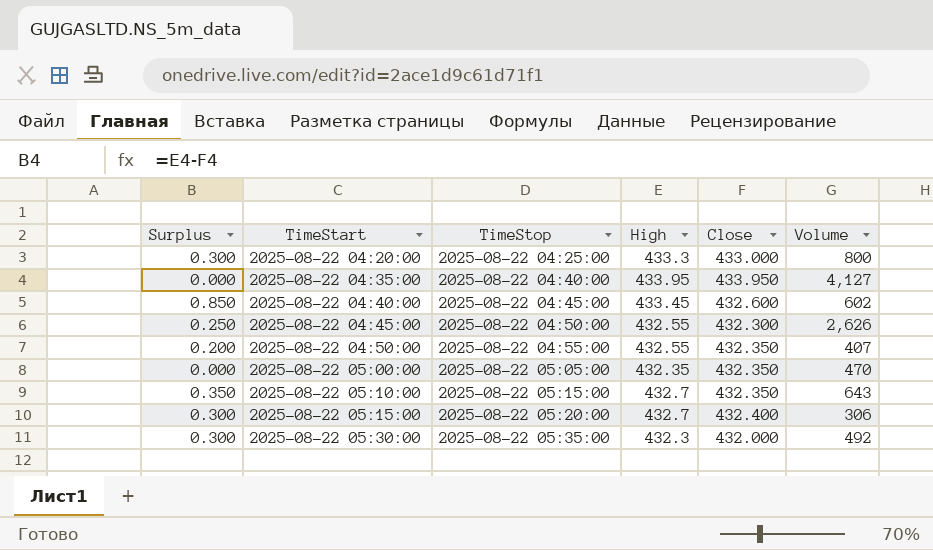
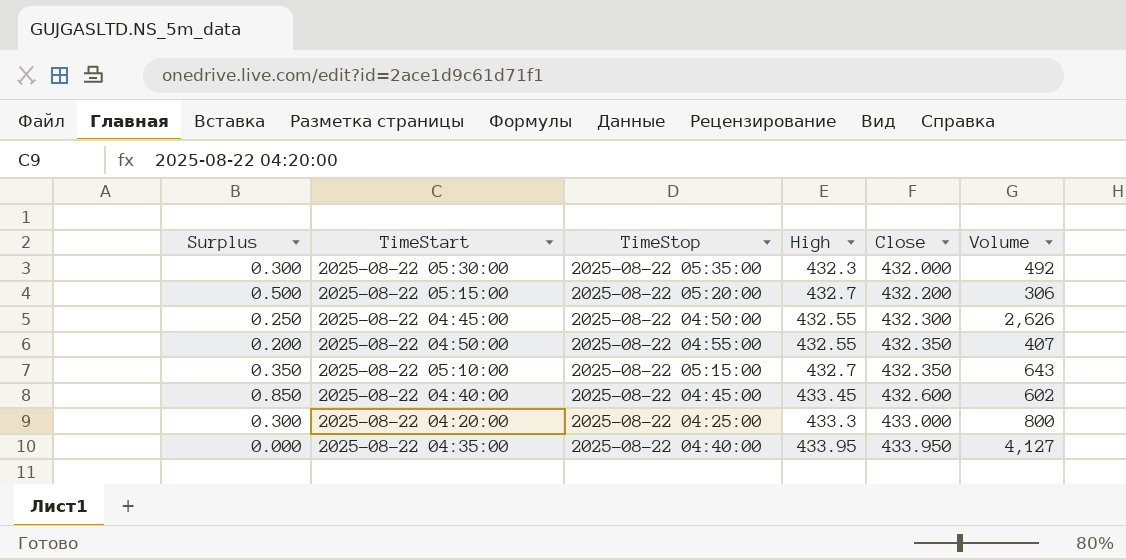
row order: TimeStart ascending -> Close ascending
row 2025-08-22 05:00:00: 0.000 | 2025-08-22 05:05:00 | 432.35 | 432.350 | 470 -> none
2025-08-22 05:15:00 | Surplus: 0.300 -> 0.500
2025-08-22 05:15:00 | Close: 432.400 -> 432.200

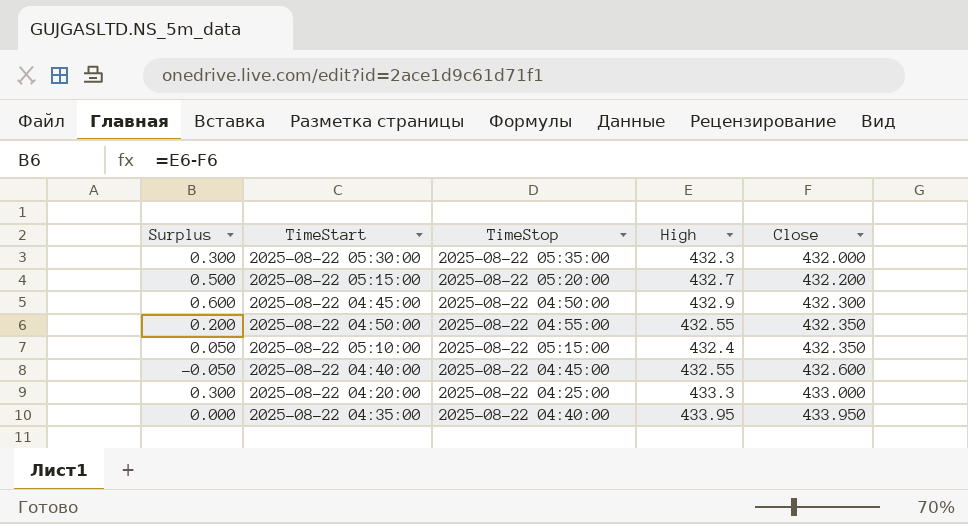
column Volume | position: 6 -> none
2025-08-22 04:45:00 | Surplus: 0.250 -> 0.600
2025-08-22 04:45:00 | High: 432.55 -> 432.9
2025-08-22 05:10:00 | Surplus: 0.350 -> 0.050
2025-08-22 05:10:00 | High: 432.7 -> 432.4
2025-08-22 04:40:00 | Surplus: 0.850 -> -0.050
2025-08-22 04:40:00 | High: 433.45 -> 432.55

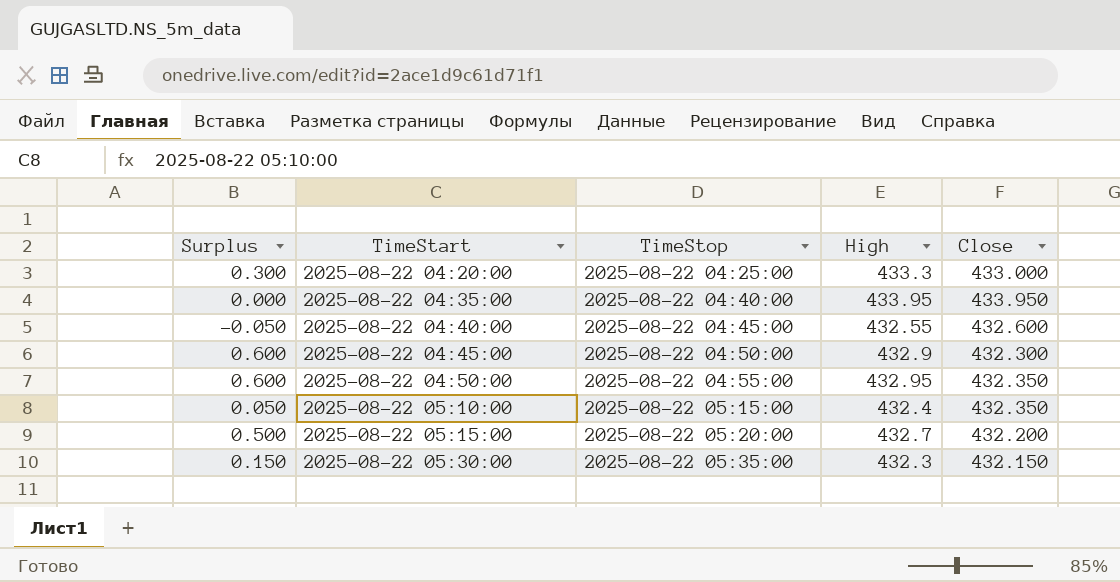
row order: Close ascending -> TimeStart ascending
2025-08-22 04:50:00 | Surplus: 0.200 -> 0.600
2025-08-22 04:50:00 | High: 432.55 -> 432.95
2025-08-22 05:30:00 | Surplus: 0.300 -> 0.150
2025-08-22 05:30:00 | Close: 432.000 -> 432.150

